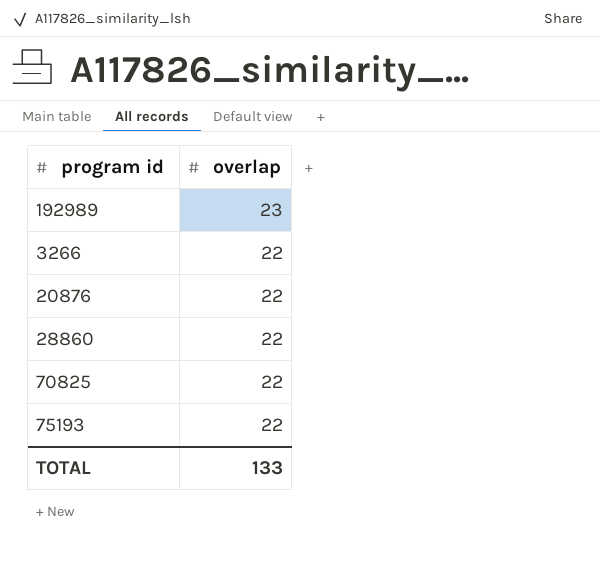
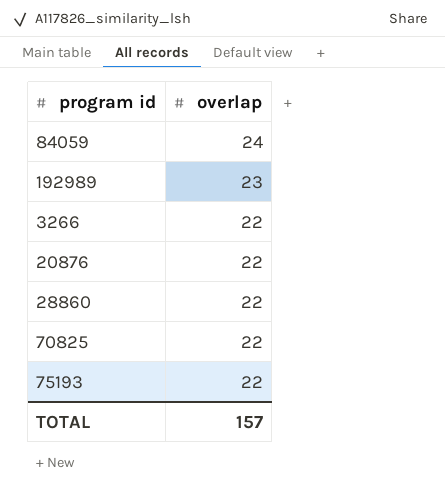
row 84059: none -> 24
TOTAL | overlap: 133 -> 157

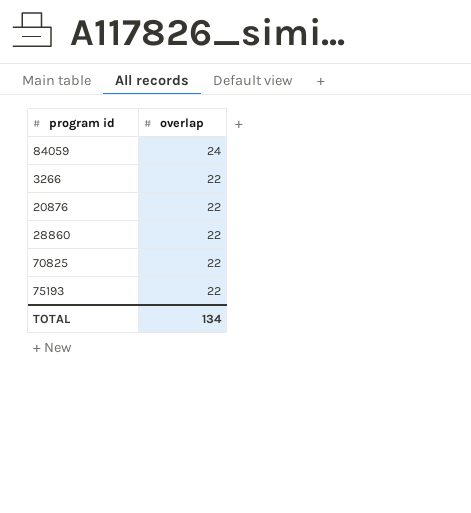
row 192989: 23 -> none
TOTAL | overlap: 157 -> 134

